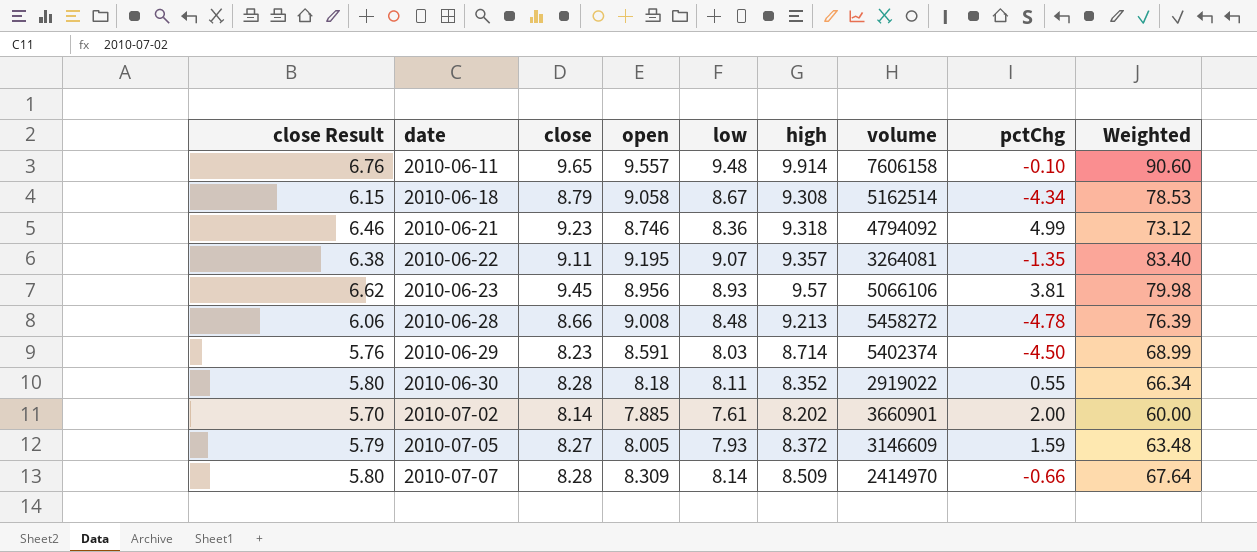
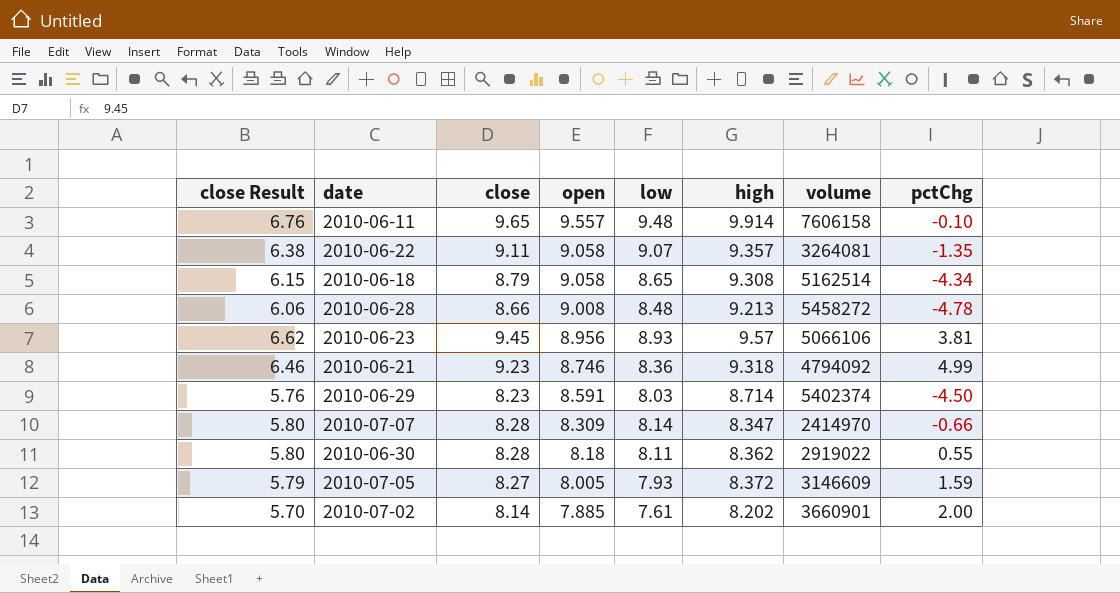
row order: date ascending -> open descending
column Weighted | formula: [open] * [low] -> none
2010-06-22 | open: 9.195 -> 9.058
2010-06-18 | low: 8.67 -> 8.65
2010-07-07 | high: 8.509 -> 8.347
2010-06-30 | high: 8.352 -> 8.362

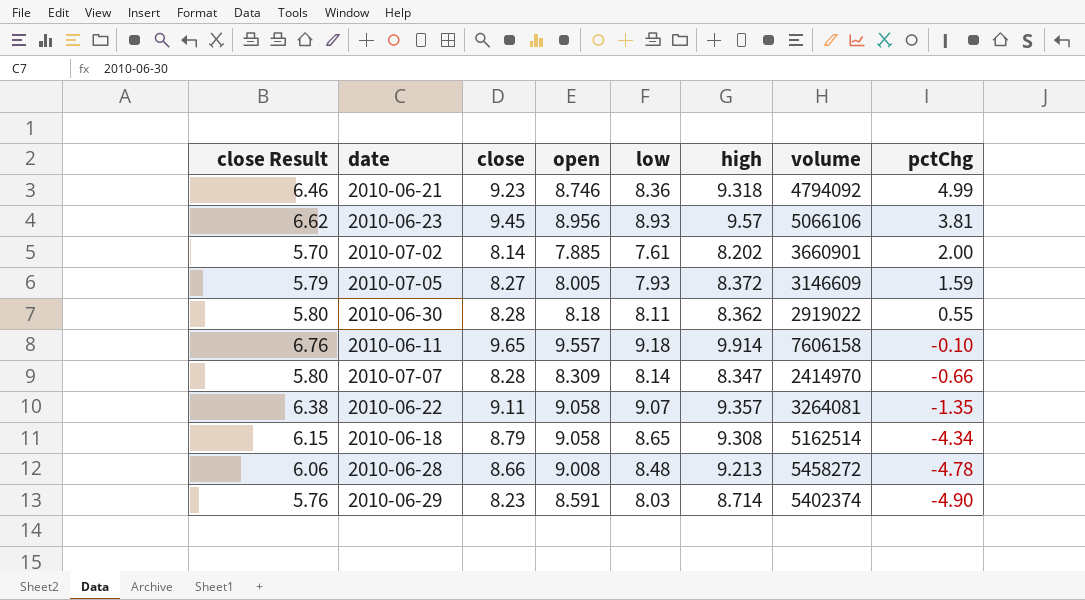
row order: open descending -> pctChg descending
2010-06-11 | low: 9.48 -> 9.18
2010-06-29 | pctChg: -4.50 -> -4.90

